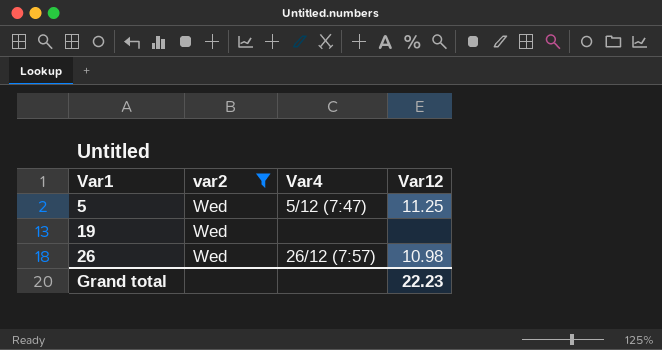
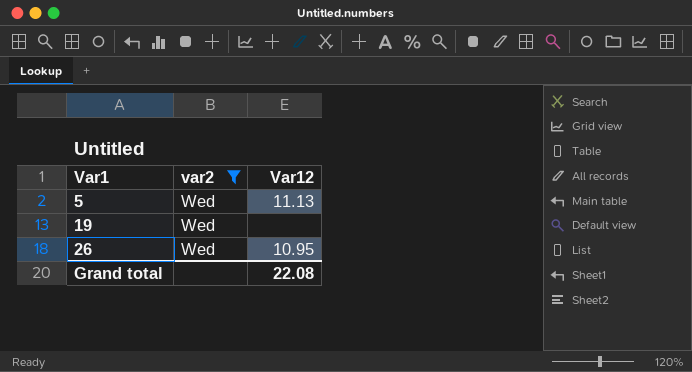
column Var4 | position: 3 -> none
5 | Var12: 11.25 -> 11.13
26 | Var12: 10.98 -> 10.95
Grand total | Var12: 22.23 -> 22.08

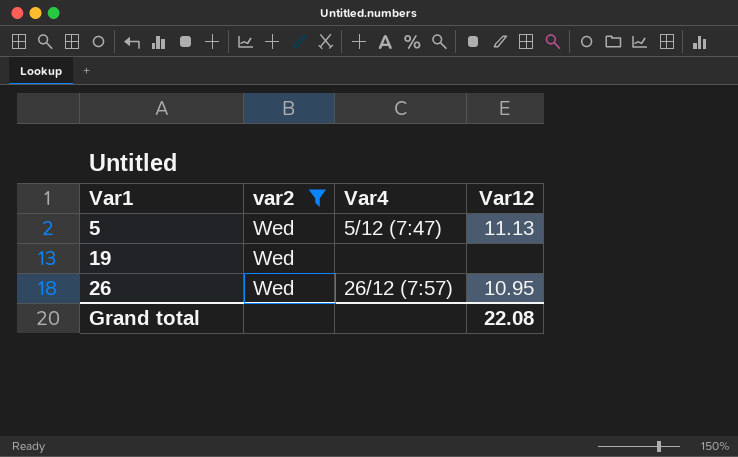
column Var4 | position: none -> 3

